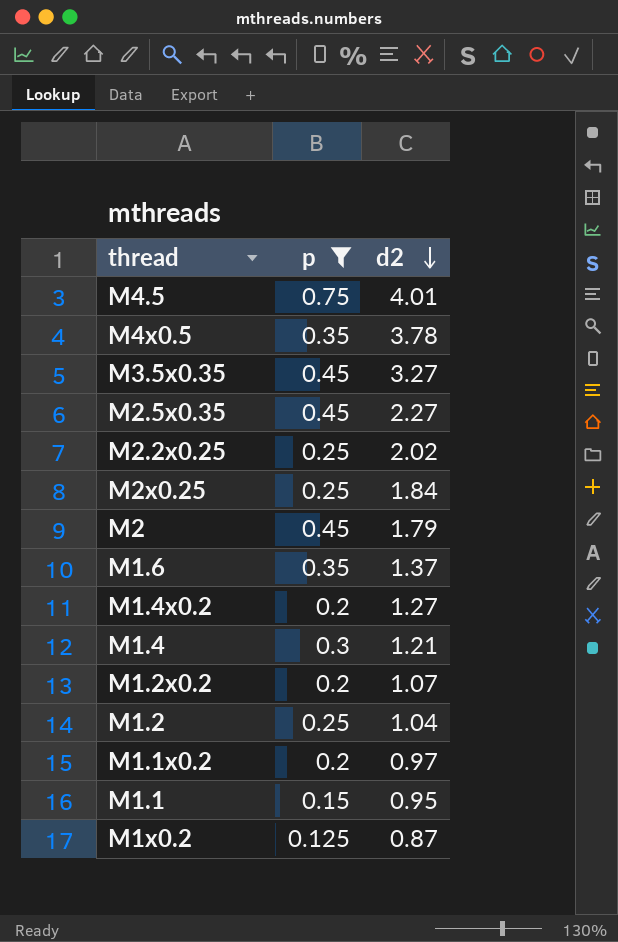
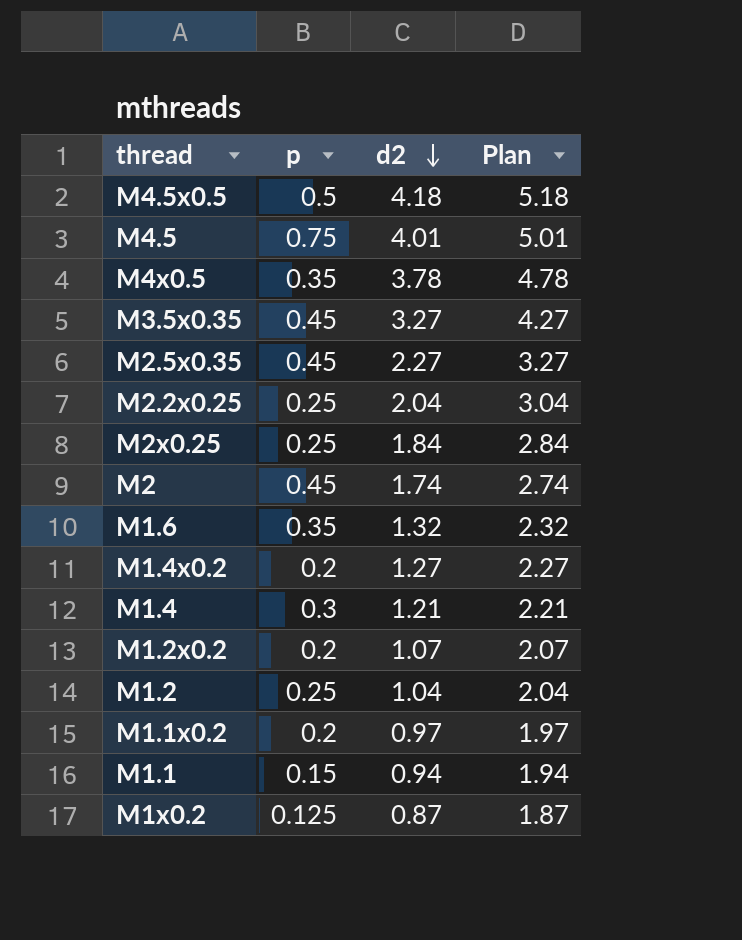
filter: p != 0.5 -> none
column Plan | formula: none -> [d2] + 1
M2.2x0.25 | d2: 2.02 -> 2.04
M2 | d2: 1.79 -> 1.74
M1.6 | d2: 1.37 -> 1.32
M1.1 | d2: 0.95 -> 0.94

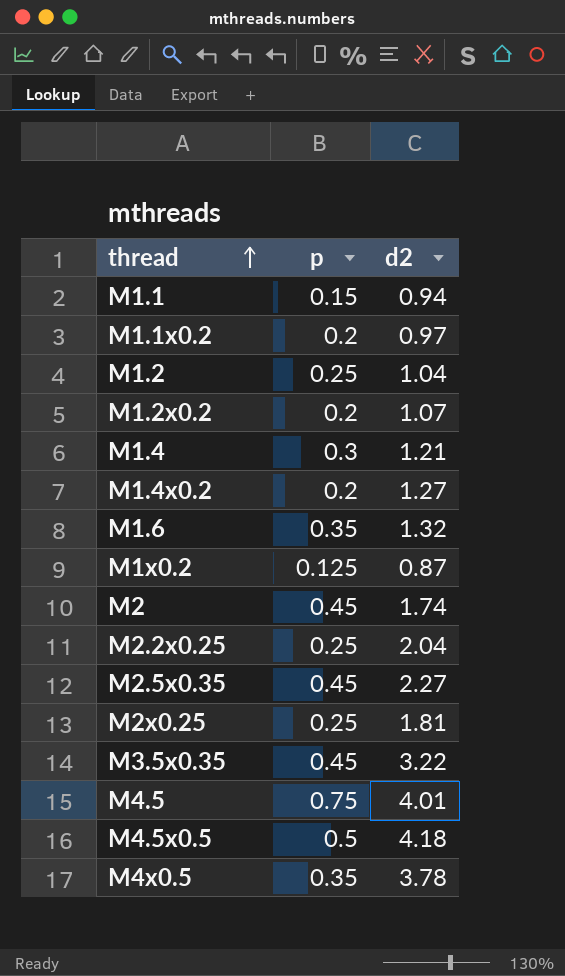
row order: d2 descending -> thread ascending
column Plan | formula: [d2] + 1 -> none
M2x0.25 | d2: 1.84 -> 1.81
M3.5x0.35 | d2: 3.27 -> 3.22

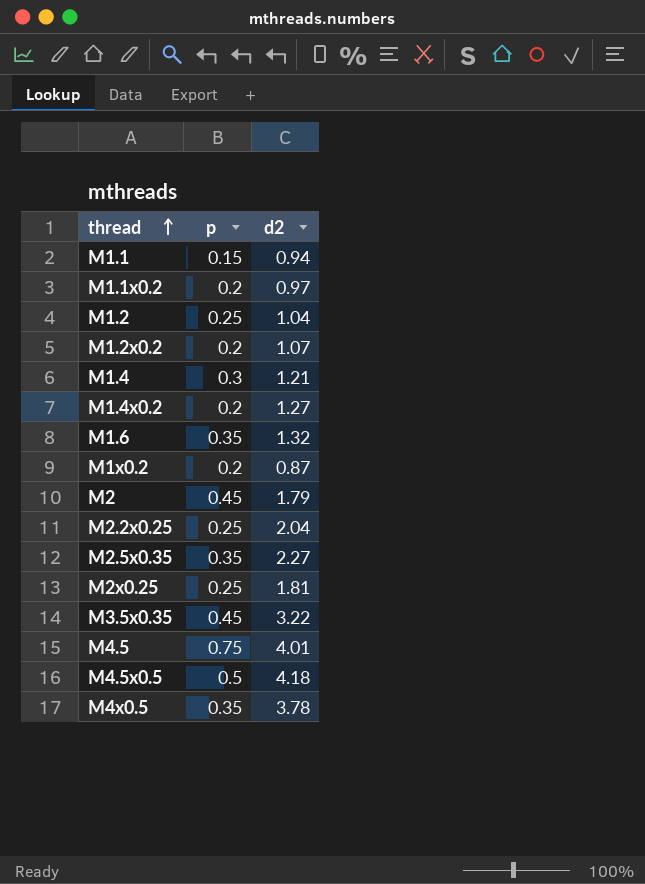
M1x0.2 | p: 0.125 -> 0.2
M2 | d2: 1.74 -> 1.79
M2.5x0.35 | p: 0.45 -> 0.35

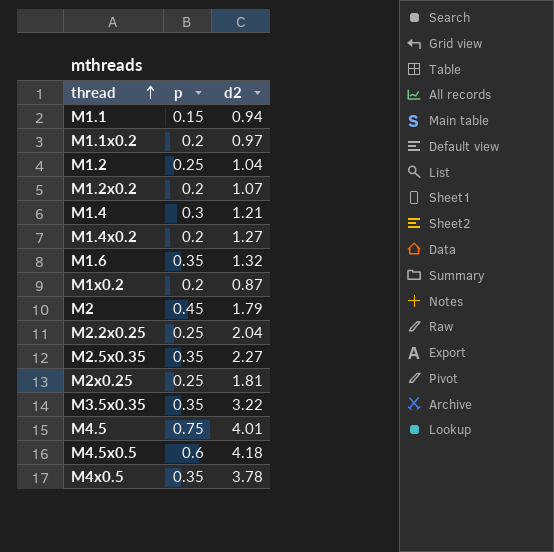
M3.5x0.35 | p: 0.45 -> 0.35
M4.5x0.5 | p: 0.5 -> 0.6

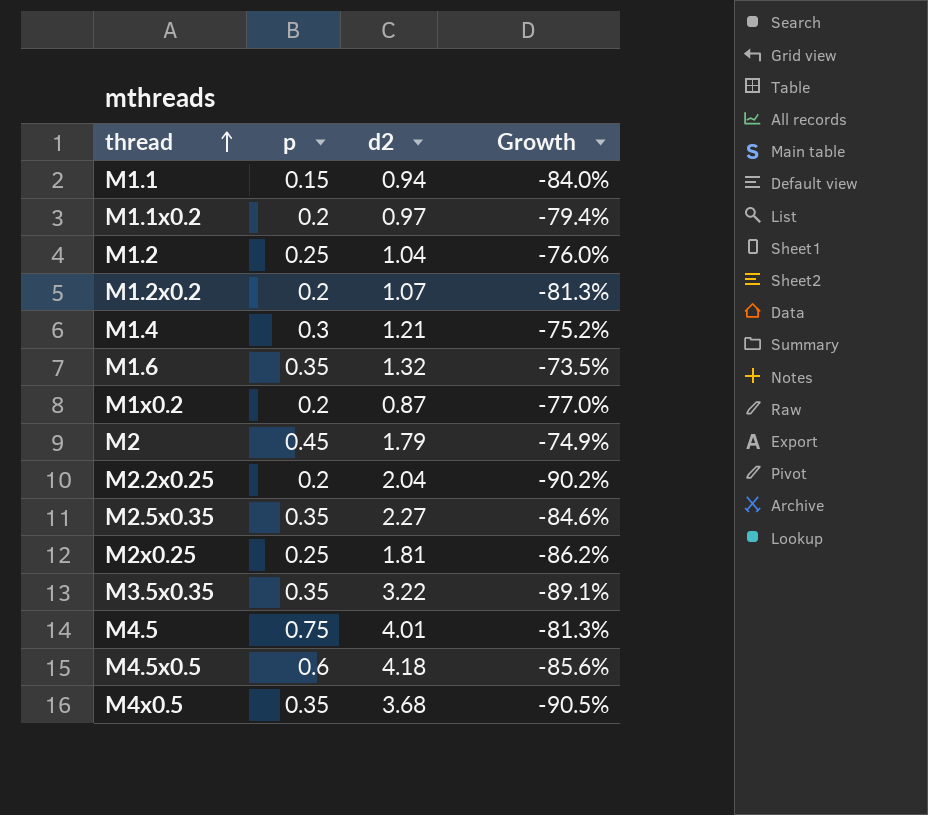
column Growth | formula: none -> ([p] - [d2]) / [d2]
row M1.4x0.2: 0.2 | 1.27 -> none
M2.2x0.25 | p: 0.25 -> 0.2
M4x0.5 | d2: 3.78 -> 3.68

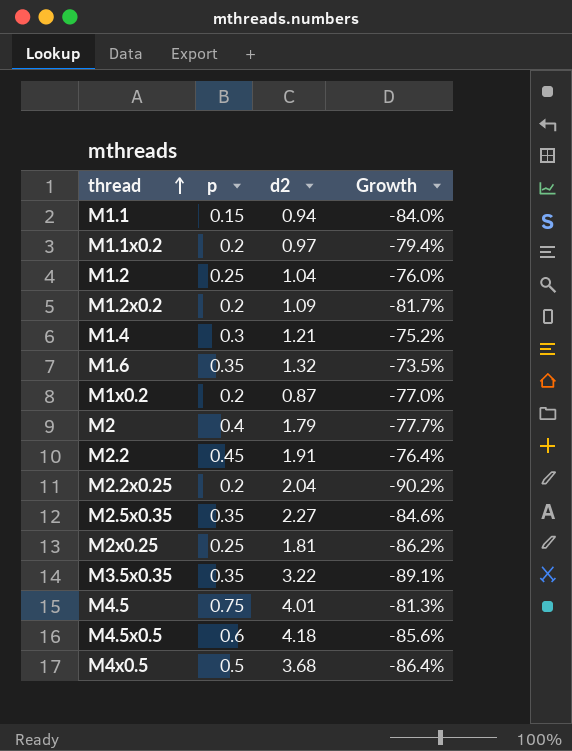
M1.2x0.2 | d2: 1.07 -> 1.09
M1.2x0.2 | Growth: -81.3% -> -81.7%
M2 | p: 0.45 -> 0.4
M2 | Growth: -74.9% -> -77.7%
row M2.2: none -> 0.45 | 1.91 | -76.4%
M4x0.5 | p: 0.35 -> 0.5
M4x0.5 | Growth: -90.5% -> -86.4%

